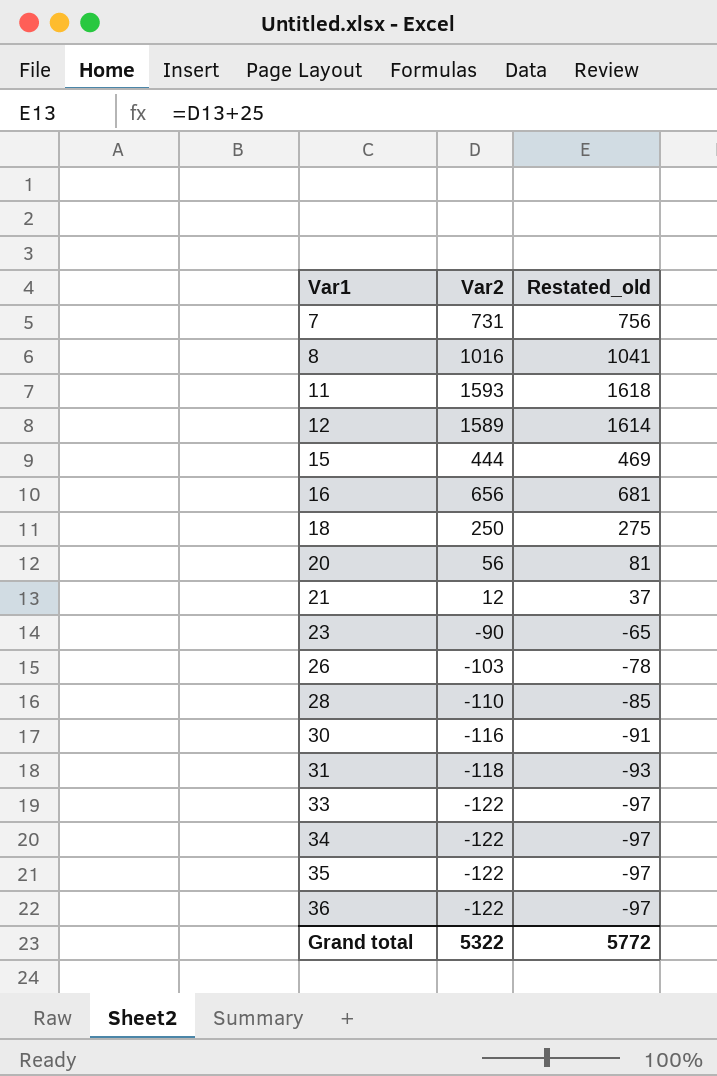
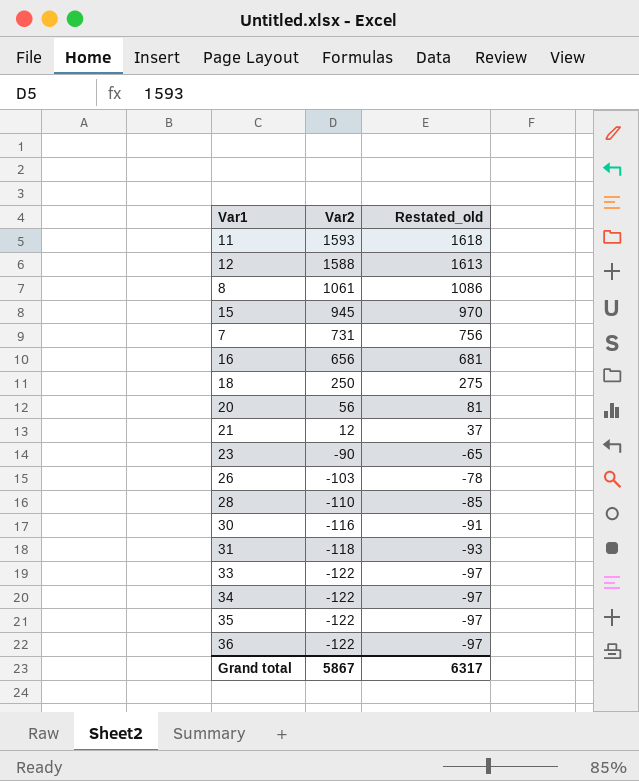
row order: Var1 ascending -> Var2 descending
12 | Var2: 1589 -> 1588
12 | Restated_old: 1614 -> 1613
8 | Var2: 1016 -> 1061
8 | Restated_old: 1041 -> 1086
15 | Var2: 444 -> 945
15 | Restated_old: 469 -> 970
Grand total | Var2: 5322 -> 5867
Grand total | Restated_old: 5772 -> 6317

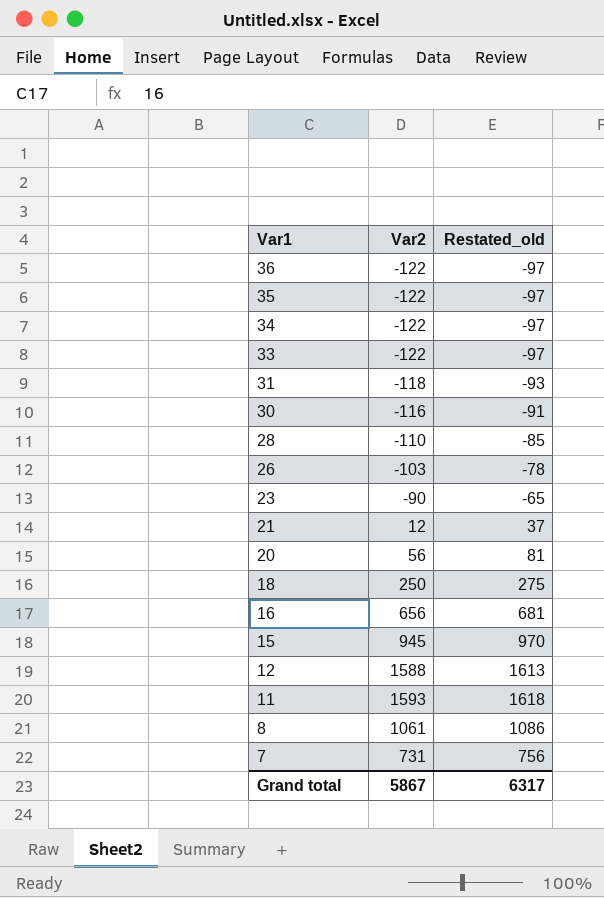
row order: Var2 descending -> Var1 descending

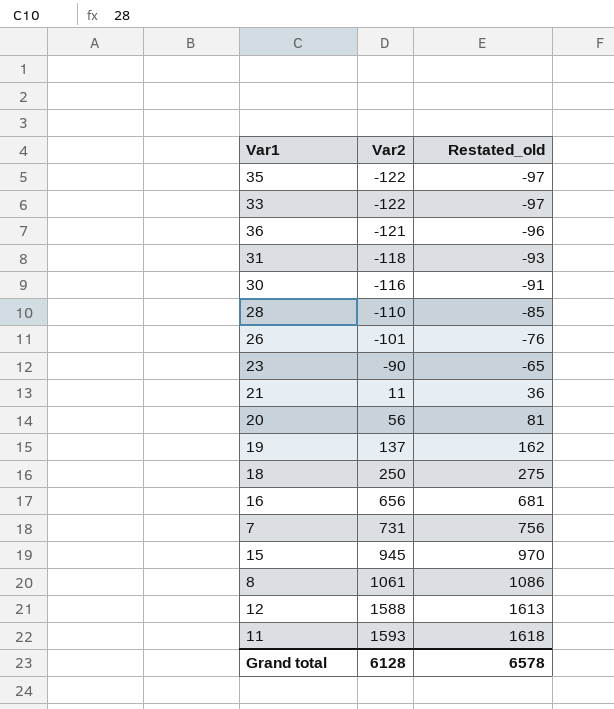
row order: Var1 descending -> Var2 ascending
row 34: -122 | -97 -> none
36 | Var2: -122 -> -121
36 | Restated_old: -97 -> -96
26 | Var2: -103 -> -101
26 | Restated_old: -78 -> -76
21 | Var2: 12 -> 11
21 | Restated_old: 37 -> 36
row 19: none -> 137 | 162
Grand total | Var2: 5867 -> 6128
Grand total | Restated_old: 6317 -> 6578

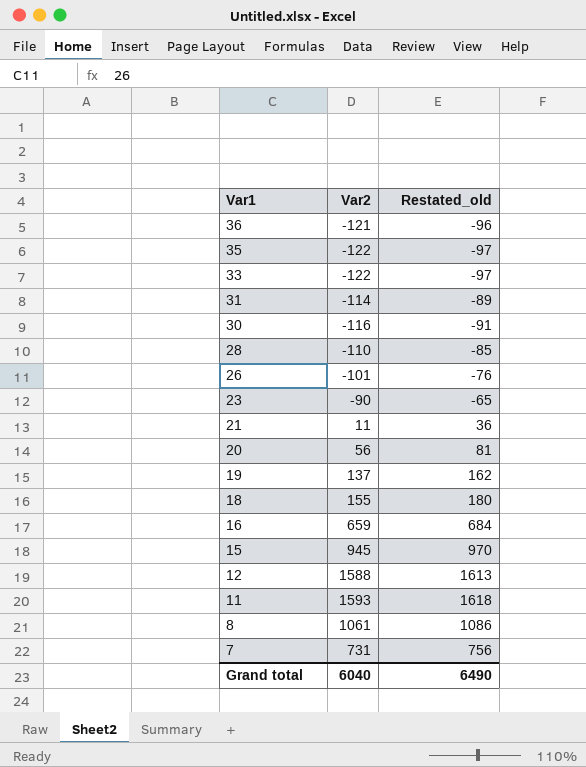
row order: Var2 ascending -> Var1 descending
31 | Var2: -118 -> -114
31 | Restated_old: -93 -> -89
18 | Var2: 250 -> 155
18 | Restated_old: 275 -> 180
16 | Var2: 656 -> 659
16 | Restated_old: 681 -> 684
Grand total | Var2: 6128 -> 6040
Grand total | Restated_old: 6578 -> 6490

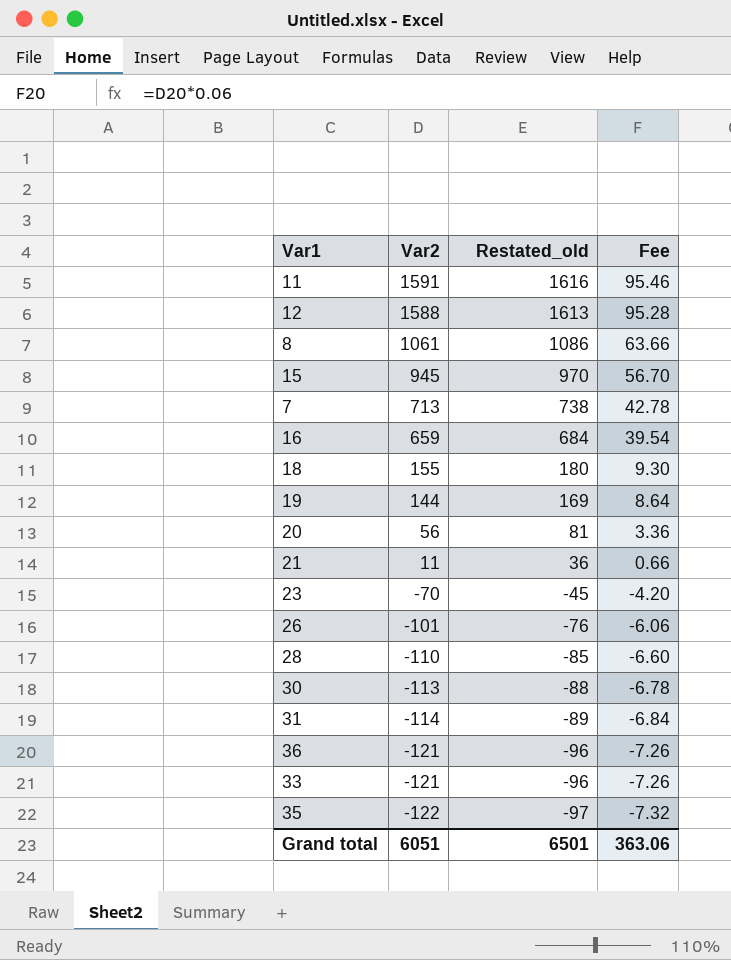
row order: Var1 descending -> Var2 descending
column Fee | formula: none -> [Var2] * 0.06
11 | Var2: 1593 -> 1591
11 | Restated_old: 1618 -> 1616
7 | Var2: 731 -> 713
7 | Restated_old: 756 -> 738
19 | Var2: 137 -> 144
19 | Restated_old: 162 -> 169
23 | Var2: -90 -> -70
23 | Restated_old: -65 -> -45
30 | Var2: -116 -> -113
30 | Restated_old: -91 -> -88
33 | Var2: -122 -> -121
33 | Restated_old: -97 -> -96
Grand total | Var2: 6040 -> 6051
Grand total | Restated_old: 6490 -> 6501

